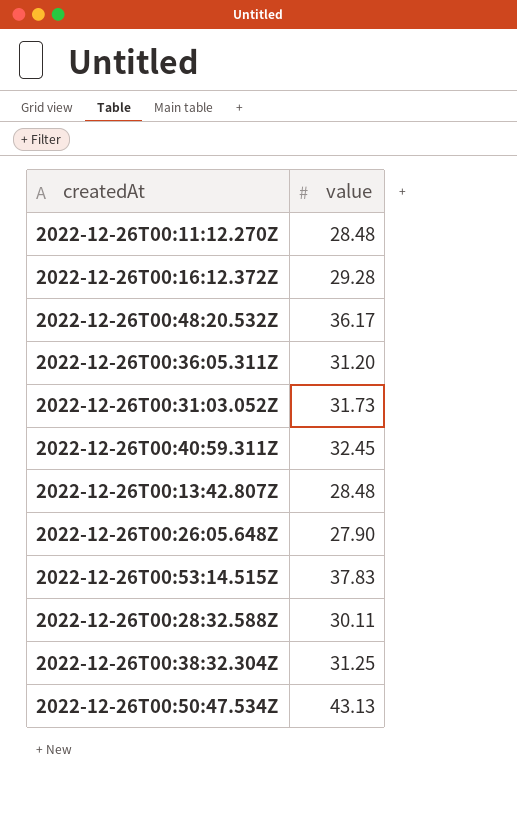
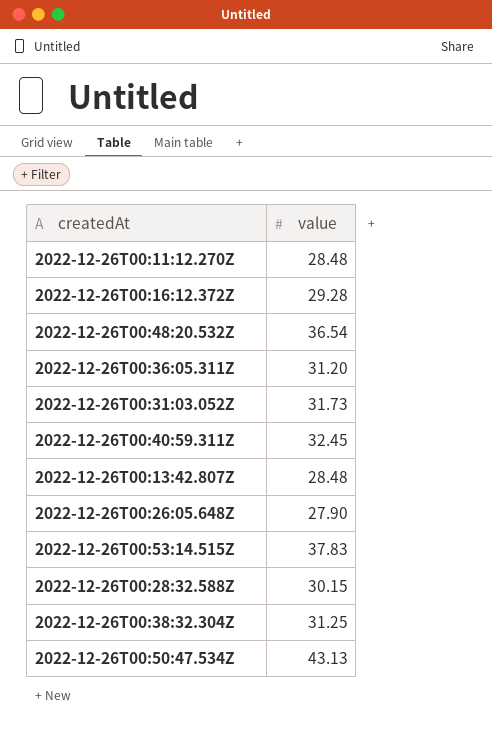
2022-12-26T00:48:20.532Z | value: 36.17 -> 36.54
2022-12-26T00:28:32.588Z | value: 30.11 -> 30.15

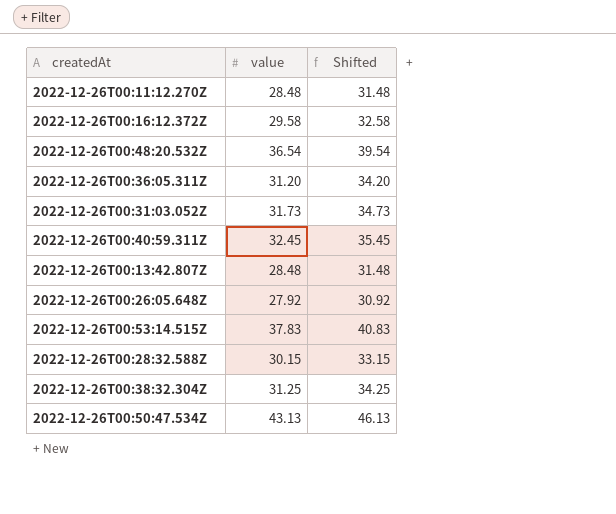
column Shifted | formula: none -> [value] + 3
2022-12-26T00:16:12.372Z | value: 29.28 -> 29.58
2022-12-26T00:26:05.648Z | value: 27.90 -> 27.92

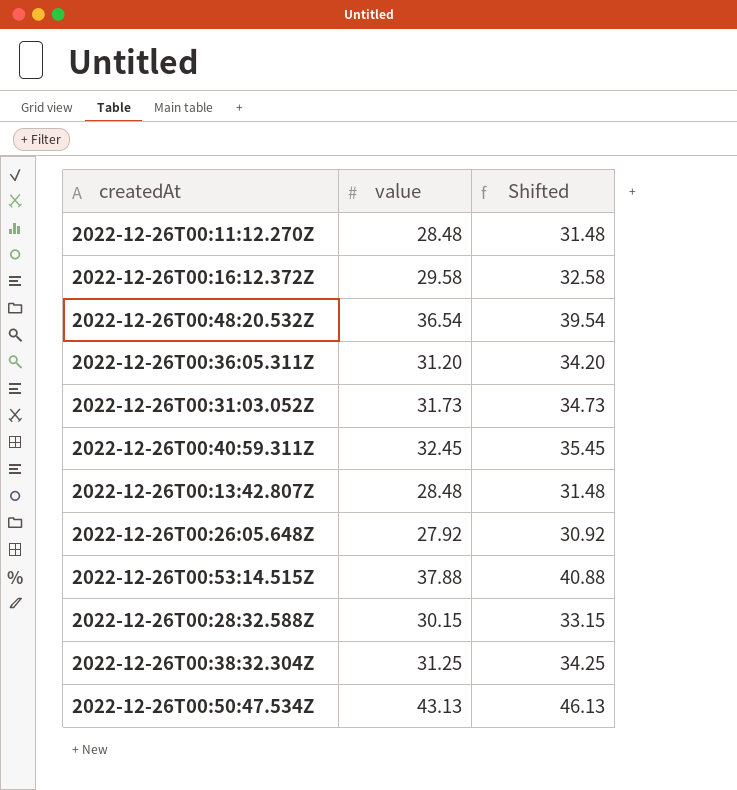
2022-12-26T00:53:14.515Z | value: 37.83 -> 37.88
2022-12-26T00:53:14.515Z | Shifted: 40.83 -> 40.88

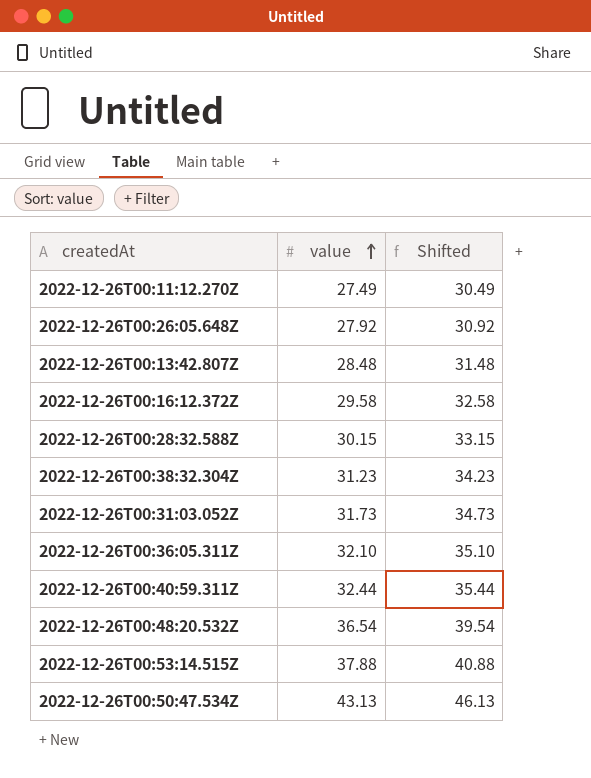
row order: none -> value ascending
2022-12-26T00:11:12.270Z | value: 28.48 -> 27.49
2022-12-26T00:11:12.270Z | Shifted: 31.48 -> 30.49
2022-12-26T00:38:32.304Z | value: 31.25 -> 31.23
2022-12-26T00:38:32.304Z | Shifted: 34.25 -> 34.23
2022-12-26T00:36:05.311Z | value: 31.20 -> 32.10
2022-12-26T00:36:05.311Z | Shifted: 34.20 -> 35.10
2022-12-26T00:40:59.311Z | value: 32.45 -> 32.44
2022-12-26T00:40:59.311Z | Shifted: 35.45 -> 35.44

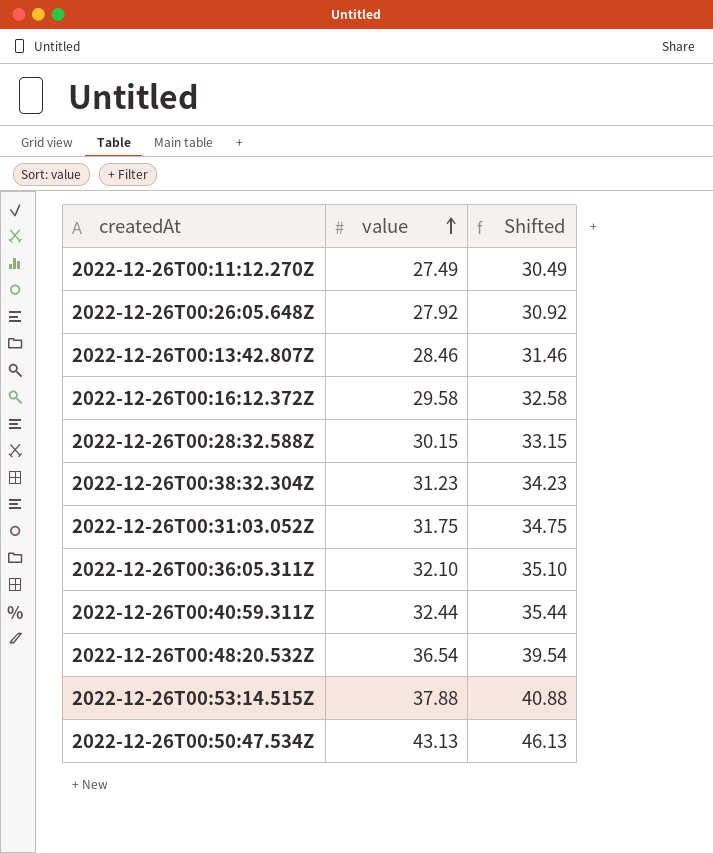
2022-12-26T00:13:42.807Z | value: 28.48 -> 28.46
2022-12-26T00:13:42.807Z | Shifted: 31.48 -> 31.46
2022-12-26T00:31:03.052Z | value: 31.73 -> 31.75
2022-12-26T00:31:03.052Z | Shifted: 34.73 -> 34.75

